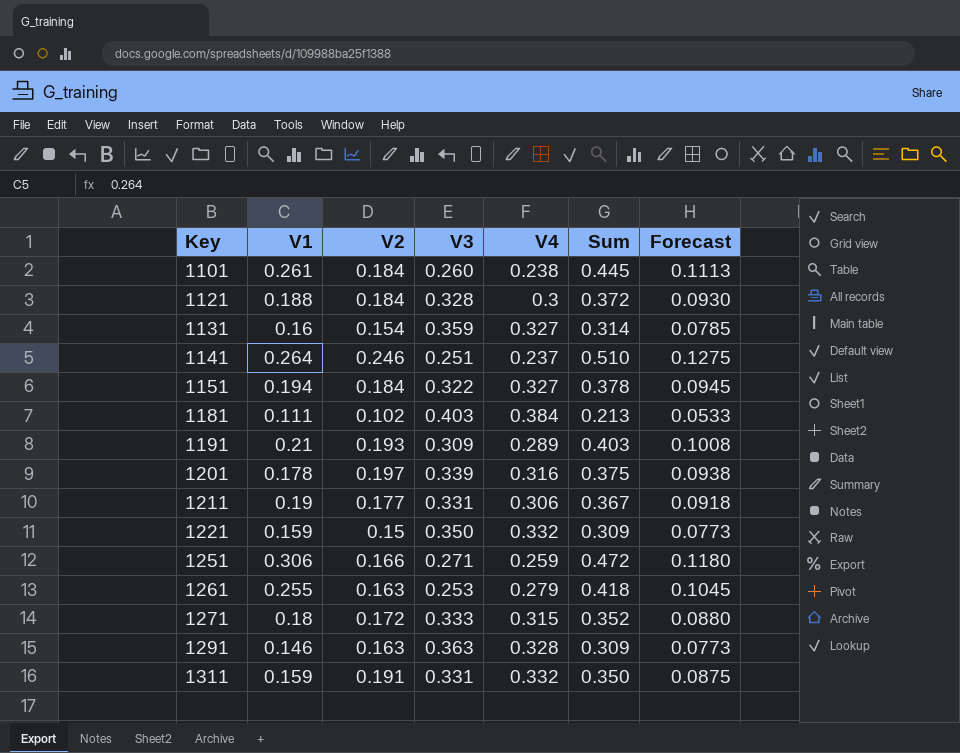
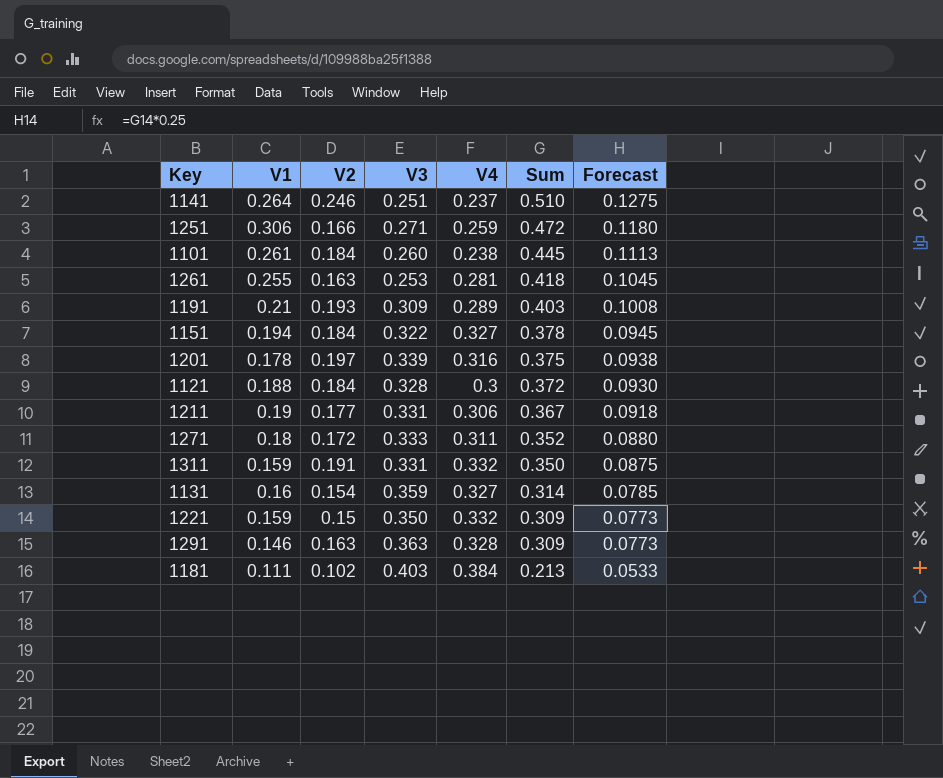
row order: Key ascending -> Sum descending
1261 | V4: 0.279 -> 0.281
1271 | V4: 0.315 -> 0.311

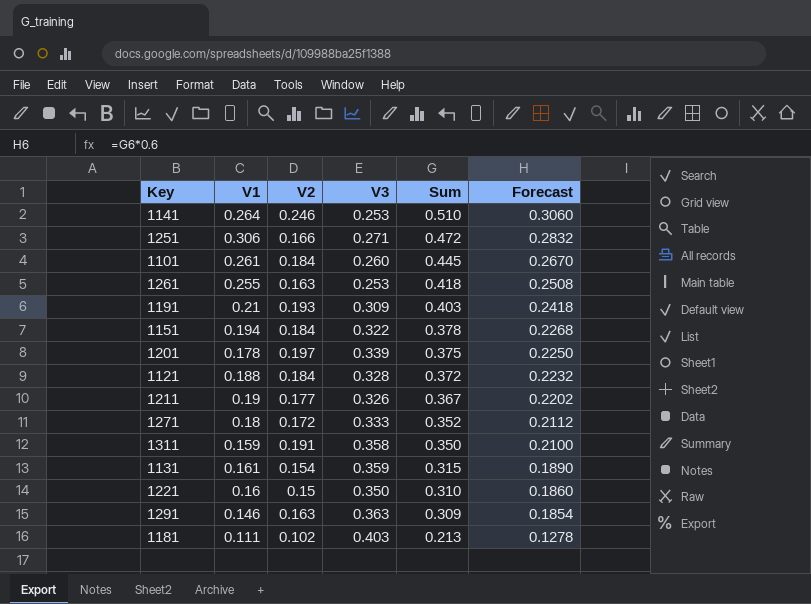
column V4 | position: 5 -> none
column Forecast | formula: [Sum] * 0.25 -> [Sum] * 0.6
1141 | V3: 0.251 -> 0.253
1211 | V3: 0.331 -> 0.326
1311 | V3: 0.331 -> 0.358
1131 | V1: 0.16 -> 0.161
1131 | Sum: 0.314 -> 0.315
1221 | V1: 0.159 -> 0.16
1221 | Sum: 0.309 -> 0.310

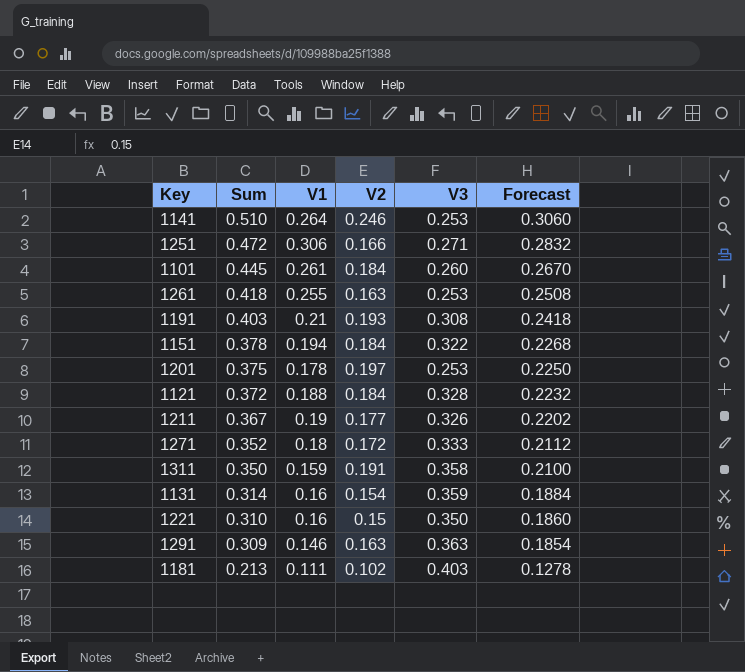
column Sum | position: 5 -> 2
1191 | V3: 0.309 -> 0.308
1201 | V3: 0.339 -> 0.253
1131 | Sum: 0.315 -> 0.314
1131 | V1: 0.161 -> 0.16
1131 | Forecast: 0.1890 -> 0.1884

